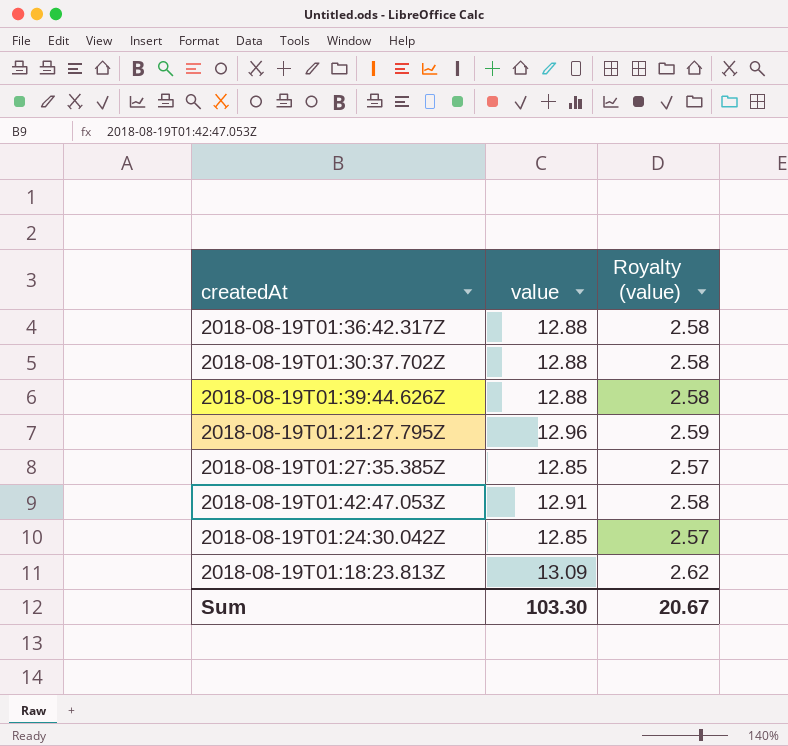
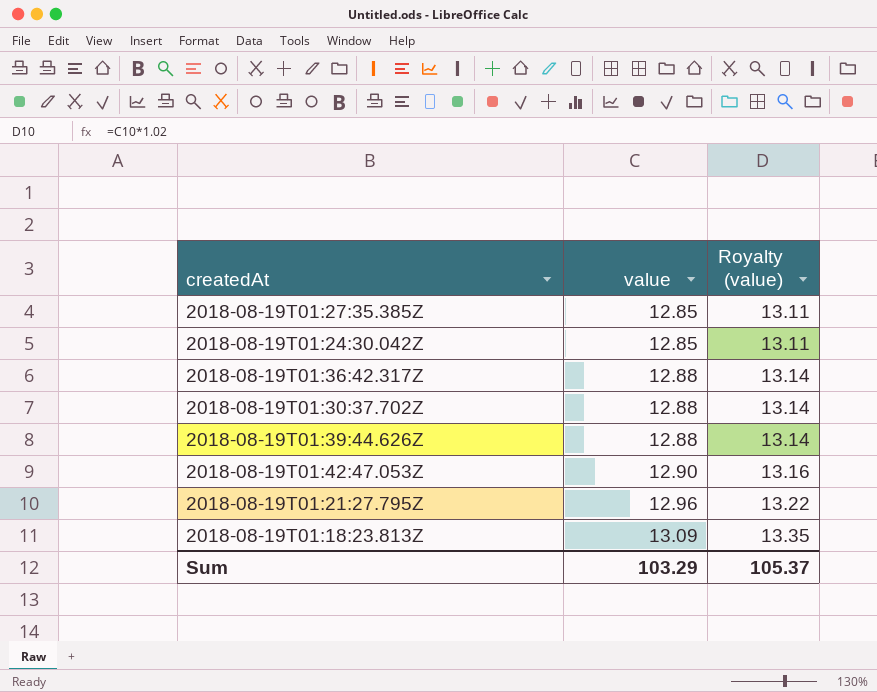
row order: none -> value ascending
column Royalty (value) | formula: [value] * 0.2 -> [value] * 1.02
2018-08-19T01:42:47.053Z | value: 12.91 -> 12.90
Sum | value: 103.30 -> 103.29
Sum | Royalty (value): 20.67 -> 105.37

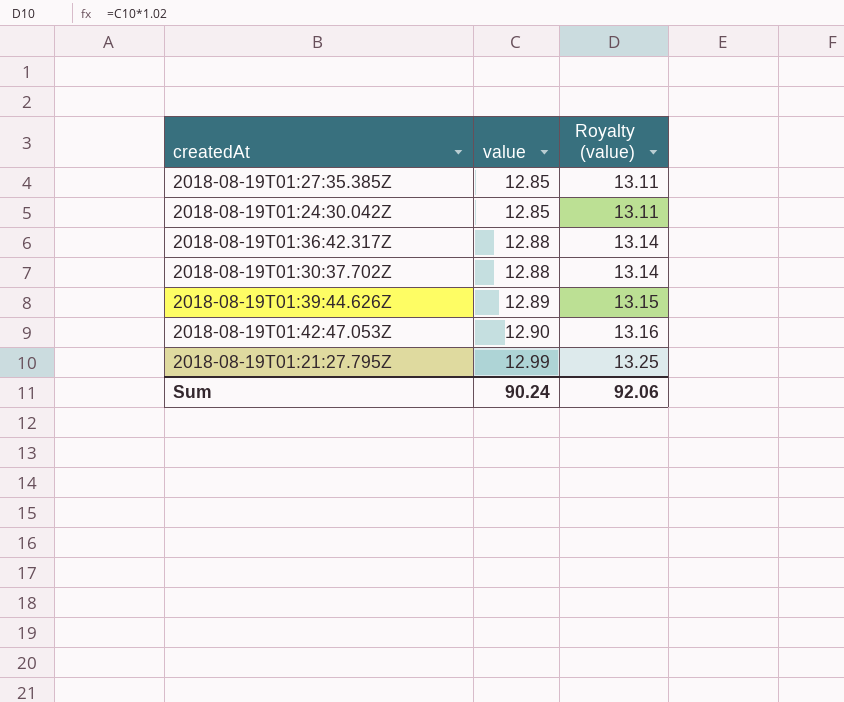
row 2018-08-19T01:18:23.813Z: 13.09 | 13.35 -> none
2018-08-19T01:39:44.626Z | value: 12.88 -> 12.89
2018-08-19T01:39:44.626Z | Royalty (value): 13.14 -> 13.15
2018-08-19T01:21:27.795Z | value: 12.96 -> 12.99
2018-08-19T01:21:27.795Z | Royalty (value): 13.22 -> 13.25
Sum | value: 103.29 -> 90.24
Sum | Royalty (value): 105.37 -> 92.06

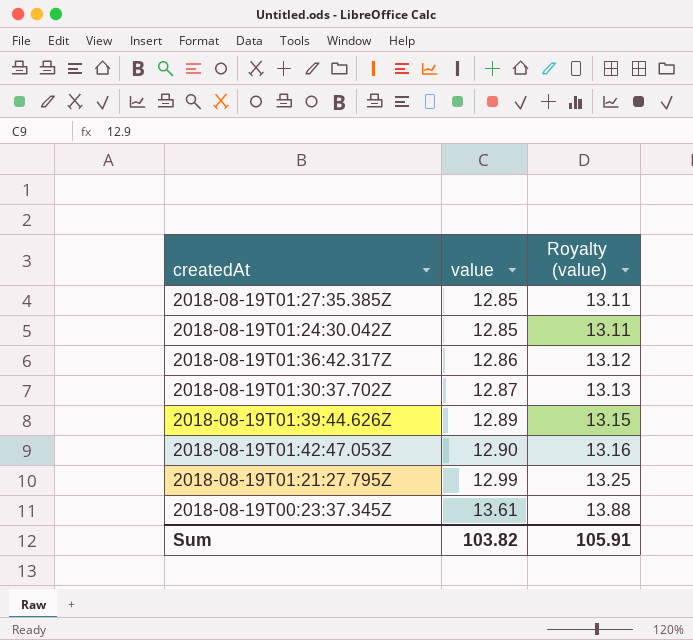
2018-08-19T01:36:42.317Z | value: 12.88 -> 12.86
2018-08-19T01:36:42.317Z | Royalty (value): 13.14 -> 13.12
2018-08-19T01:30:37.702Z | value: 12.88 -> 12.87
2018-08-19T01:30:37.702Z | Royalty (value): 13.14 -> 13.13
row 2018-08-19T00:23:37.345Z: none -> 13.61 | 13.88
Sum | value: 90.24 -> 103.82
Sum | Royalty (value): 92.06 -> 105.91

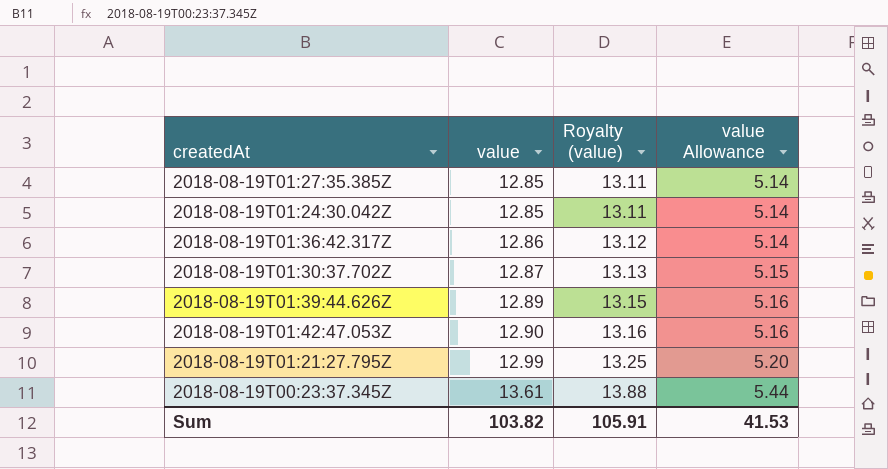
column value Allowance | formula: none -> [value] * 0.4

